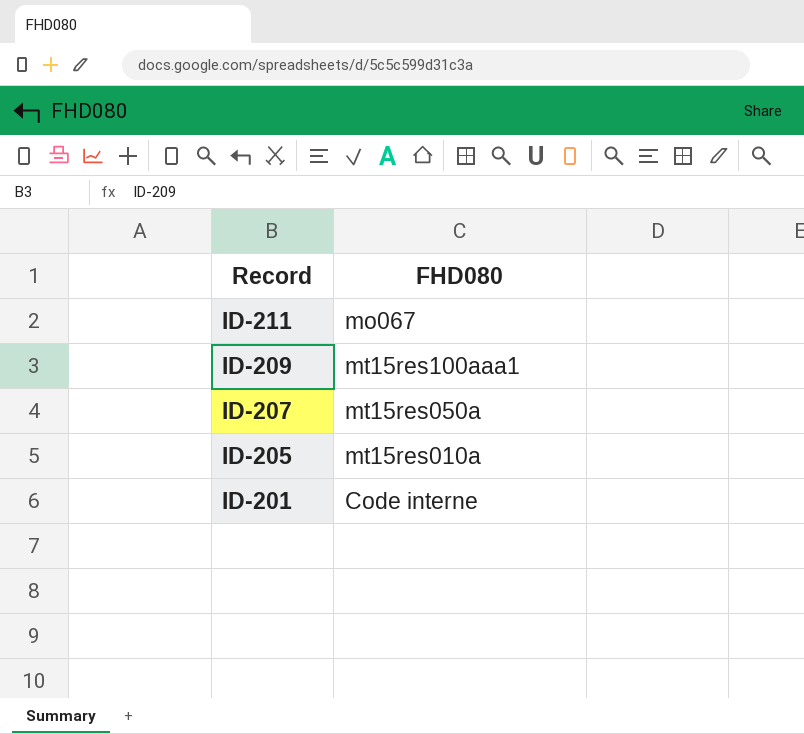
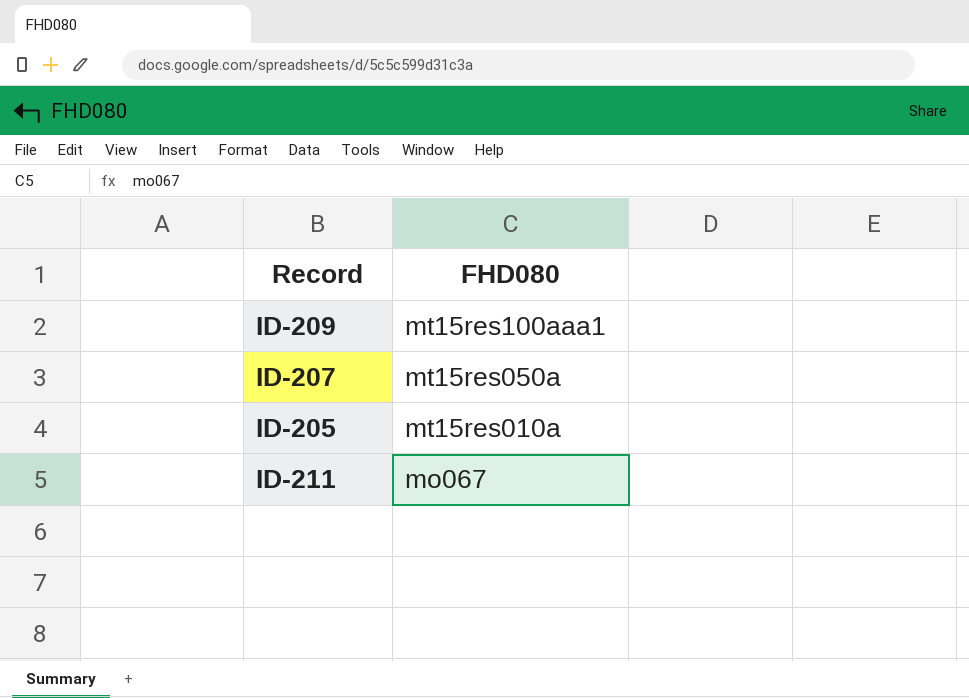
row order: Record descending -> FHD080 descending
row ID-201: Code interne -> none

